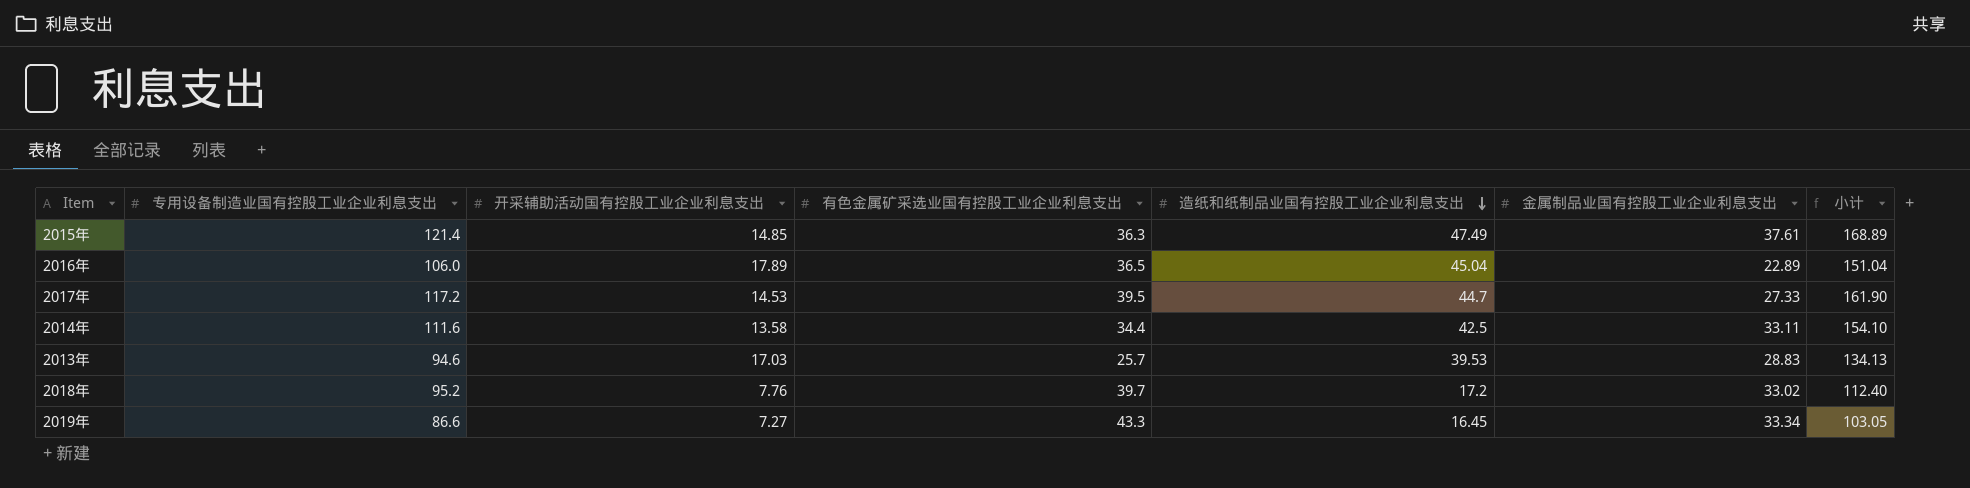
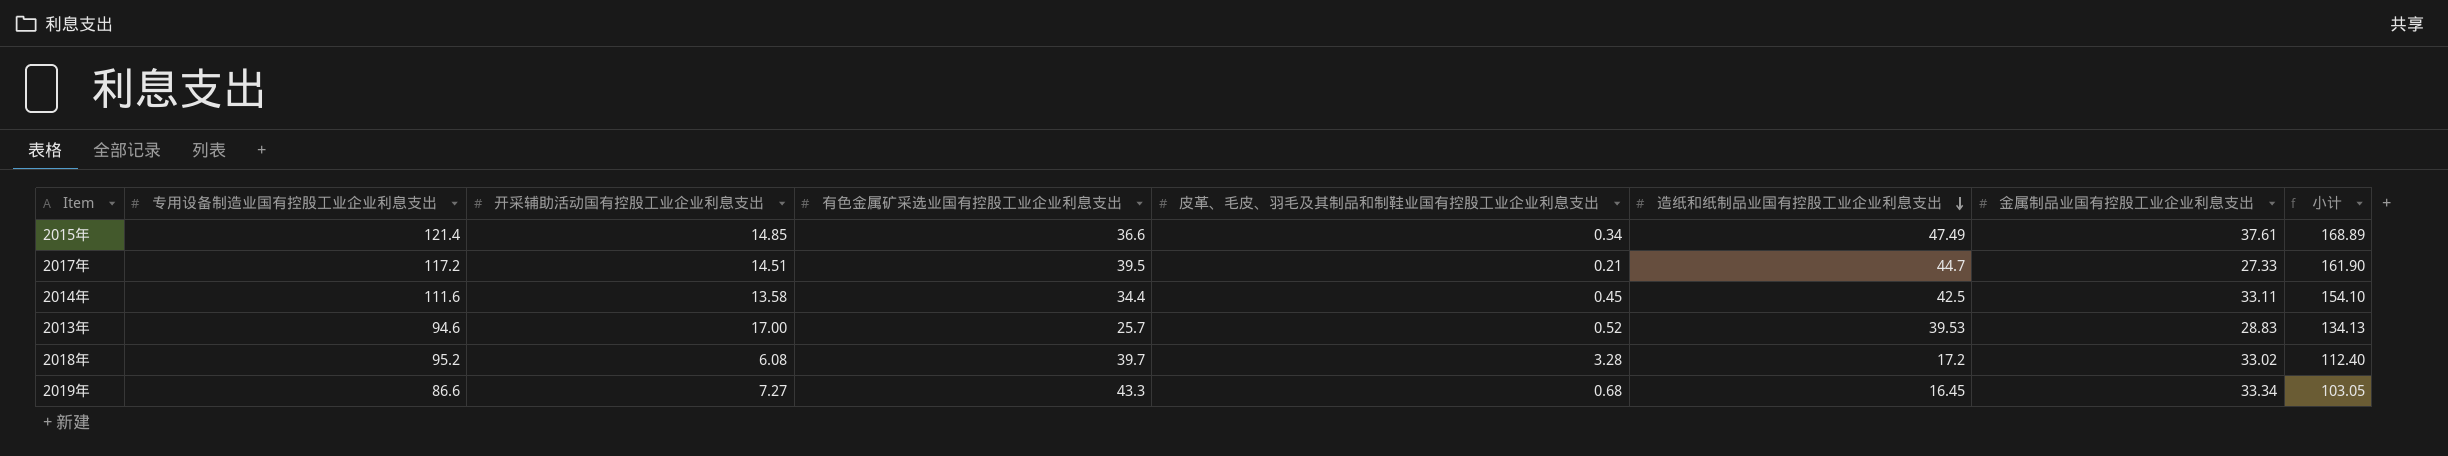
column 皮革、毛皮、羽毛及其制品和制鞋业国有控股工业企业利息支出 | position: none -> 5
row 2016年: 106.0 | 17.89 | 36.5 | 45.04 | 22.89 | 151.04 -> none
2015年 | 有色金属矿采选业国有控股工业企业利息支出: 36.3 -> 36.6
2017年 | 开采辅助活动国有控股工业企业利息支出: 14.53 -> 14.51
2013年 | 开采辅助活动国有控股工业企业利息支出: 17.03 -> 17.00
2018年 | 开采辅助活动国有控股工业企业利息支出: 7.76 -> 6.08

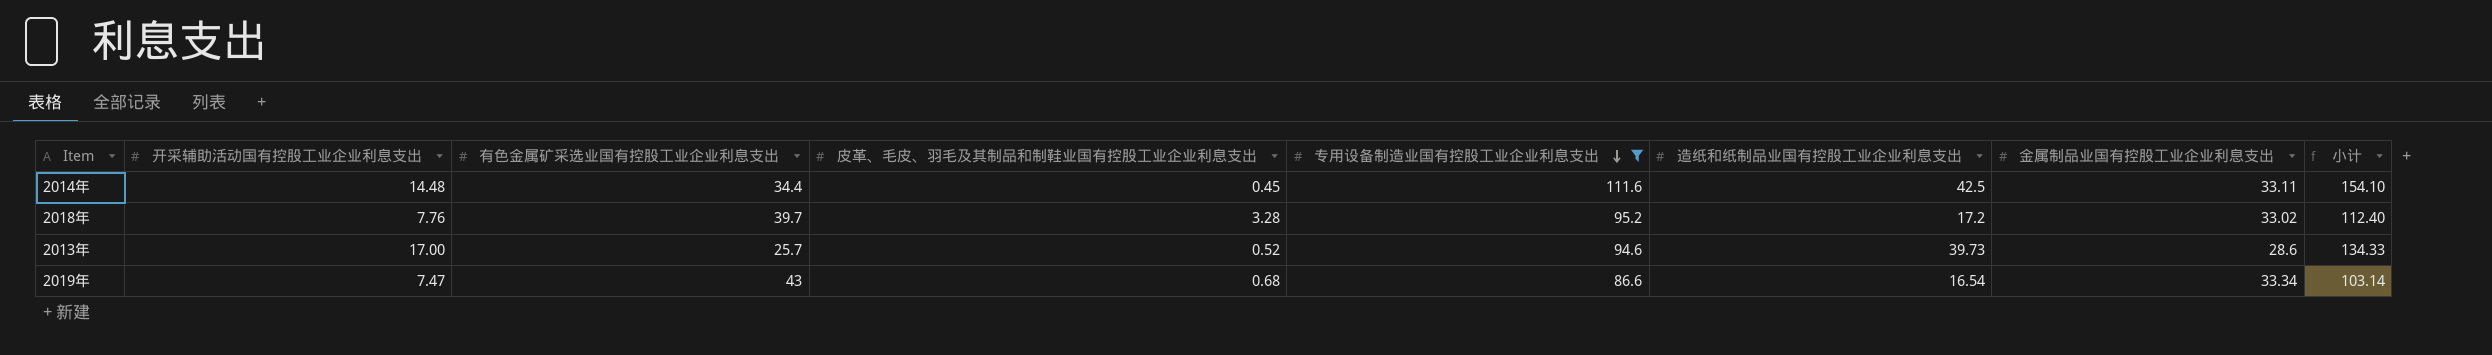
filter: none -> 专用设备制造业国有控股工业企业利息支出 <= 111.6
row order: 造纸和纸制品业国有控股工业企业利息支出 descending -> 专用设备制造业国有控股工业企业利息支出 descending
column 专用设备制造业国有控股工业企业利息支出 | position: 2 -> 5
2014年 | 开采辅助活动国有控股工业企业利息支出: 13.58 -> 14.48
2018年 | 开采辅助活动国有控股工业企业利息支出: 6.08 -> 7.76
2013年 | 造纸和纸制品业国有控股工业企业利息支出: 39.53 -> 39.73
2013年 | 金属制品业国有控股工业企业利息支出: 28.83 -> 28.6
2013年 | 小计: 134.13 -> 134.33
2019年 | 开采辅助活动国有控股工业企业利息支出: 7.27 -> 7.47
2019年 | 有色金属矿采选业国有控股工业企业利息支出: 43.3 -> 43
2019年 | 造纸和纸制品业国有控股工业企业利息支出: 16.45 -> 16.54
2019年 | 小计: 103.05 -> 103.14

